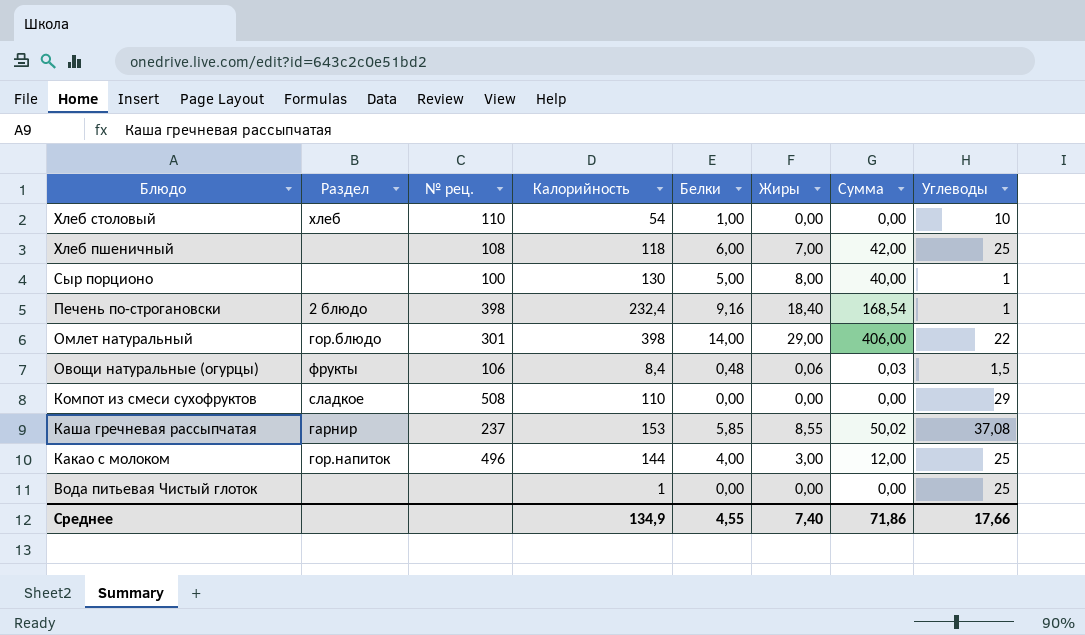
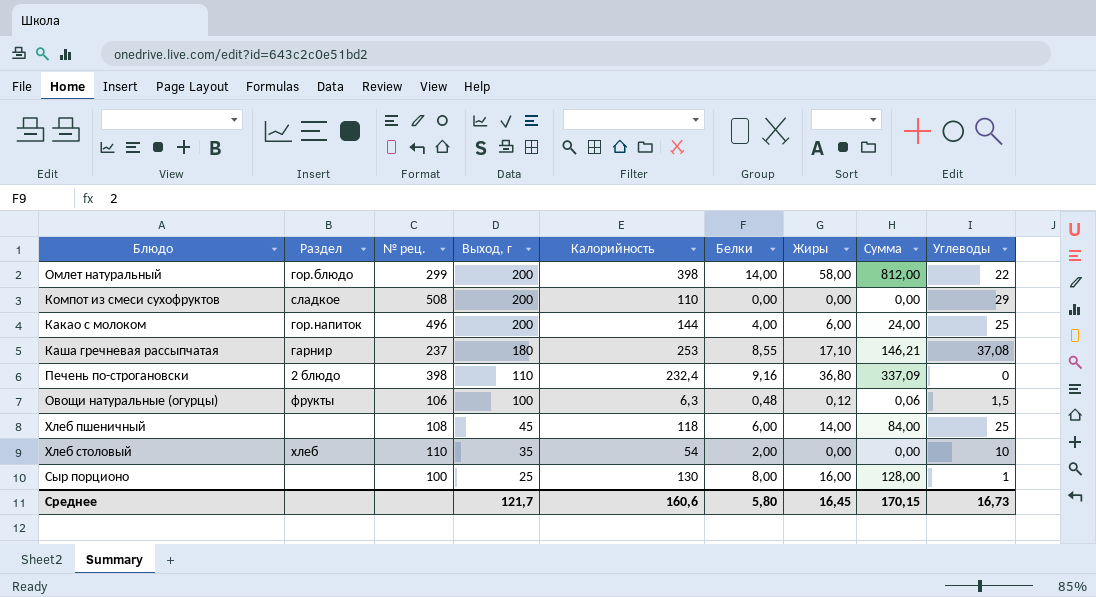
row order: Блюдо descending -> Выход, г descending
column Выход, г | position: none -> 4
row Вода питьевая Чистый глоток: none | none | 1 | 0,00 | 0,00 | 0,00 | 25 -> none
Омлет натуральный | № рец.: 301 -> 299
Омлет натуральный | Жиры: 29,00 -> 58,00
Омлет натуральный | Сумма: 406,00 -> 812,00
Какао с молоком | Жиры: 3,00 -> 6,00
Какао с молоком | Сумма: 12,00 -> 24,00
Каша гречневая рассыпчатая | Калорийность: 153 -> 253
Каша гречневая рассыпчатая | Белки: 5,85 -> 8,55
Каша гречневая рассыпчатая | Жиры: 8,55 -> 17,10
Каша гречневая рассыпчатая | Сумма: 50,02 -> 146,21
Печень по-строгановски | Жиры: 18,40 -> 36,80
Печень по-строгановски | Сумма: 168,54 -> 337,09
Печень по-строгановски | Углеводы: 1 -> 0
Овощи натуральные (огурцы) | Калорийность: 8,4 -> 6,3
Овощи натуральные (огурцы) | Жиры: 0,06 -> 0,12
Овощи натуральные (огурцы) | Сумма: 0,03 -> 0,06
Хлеб пшеничный | Жиры: 7,00 -> 14,00
Хлеб пшеничный | Сумма: 42,00 -> 84,00
Хлеб столовый | Белки: 1,00 -> 2,00
Сыр порционо | Белки: 5,00 -> 8,00
Сыр порционо | Жиры: 8,00 -> 16,00
Сыр порционо | Сумма: 40,00 -> 128,00
Среднее | Калорийность: 134,9 -> 160,6
Среднее | Белки: 4,55 -> 5,80
Среднее | Жиры: 7,40 -> 16,45
Среднее | Сумма: 71,86 -> 170,15
Среднее | Углеводы: 17,66 -> 16,73

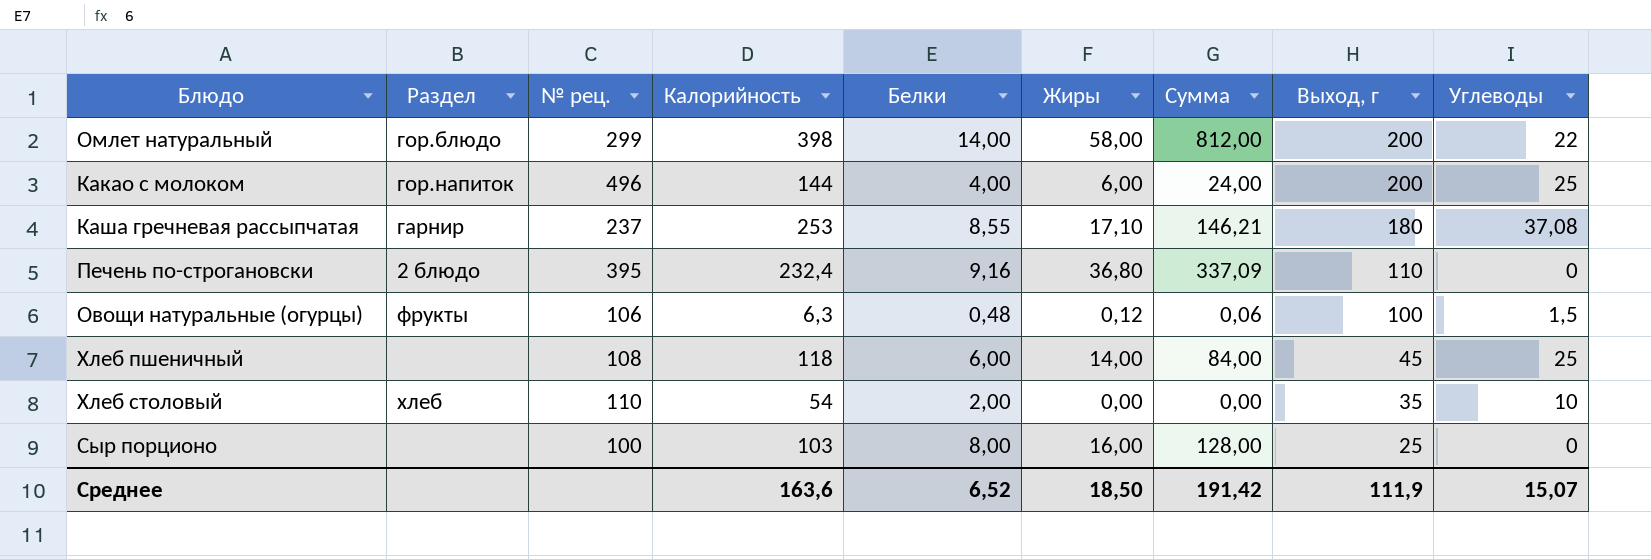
column Выход, г | position: 4 -> 8
row Компот из смеси сухофруктов: сладкое | 508 | 200 | 110 | 0,00 | 0,00 | 0,00 | 29 -> none
Печень по-строгановски | № рец.: 398 -> 395
Сыр порционо | Калорийность: 130 -> 103
Сыр порционо | Углеводы: 1 -> 0
Среднее | Калорийность: 160,6 -> 163,6
Среднее | Белки: 5,80 -> 6,52
Среднее | Жиры: 16,45 -> 18,50
Среднее | Сумма: 170,15 -> 191,42
Среднее | Выход, г: 121,7 -> 111,9
Среднее | Углеводы: 16,73 -> 15,07

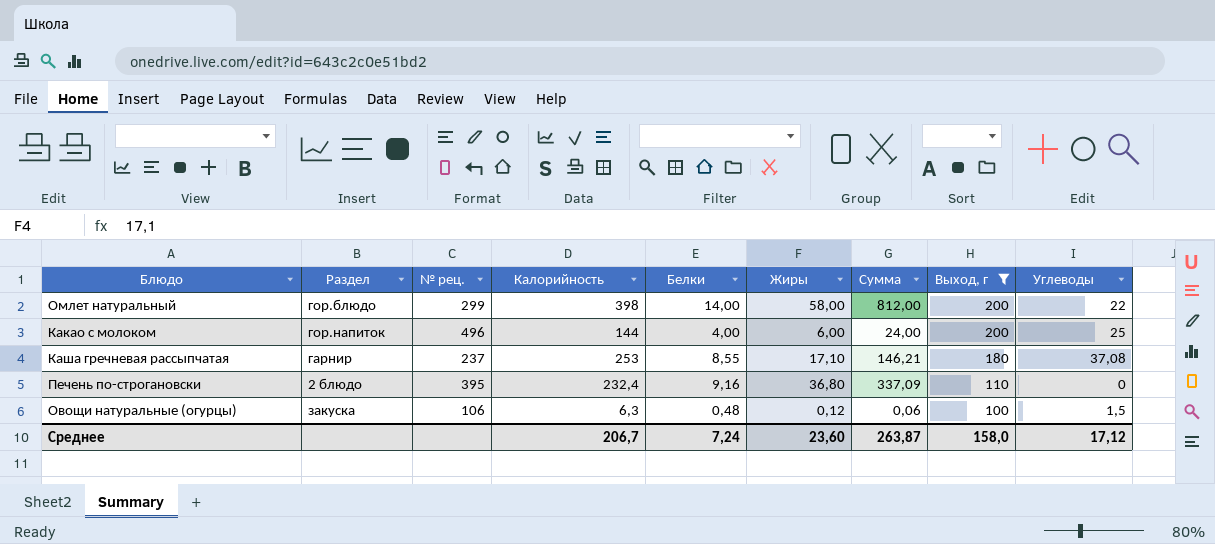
filter: none -> Выход, г >= 100
Овощи натуральные (огурцы) | Раздел: фрукты -> закуска
Среднее | Калорийность: 163,6 -> 206,7
Среднее | Белки: 6,52 -> 7,24
Среднее | Жиры: 18,50 -> 23,60
Среднее | Сумма: 191,42 -> 263,87
Среднее | Выход, г: 111,9 -> 158,0
Среднее | Углеводы: 15,07 -> 17,12

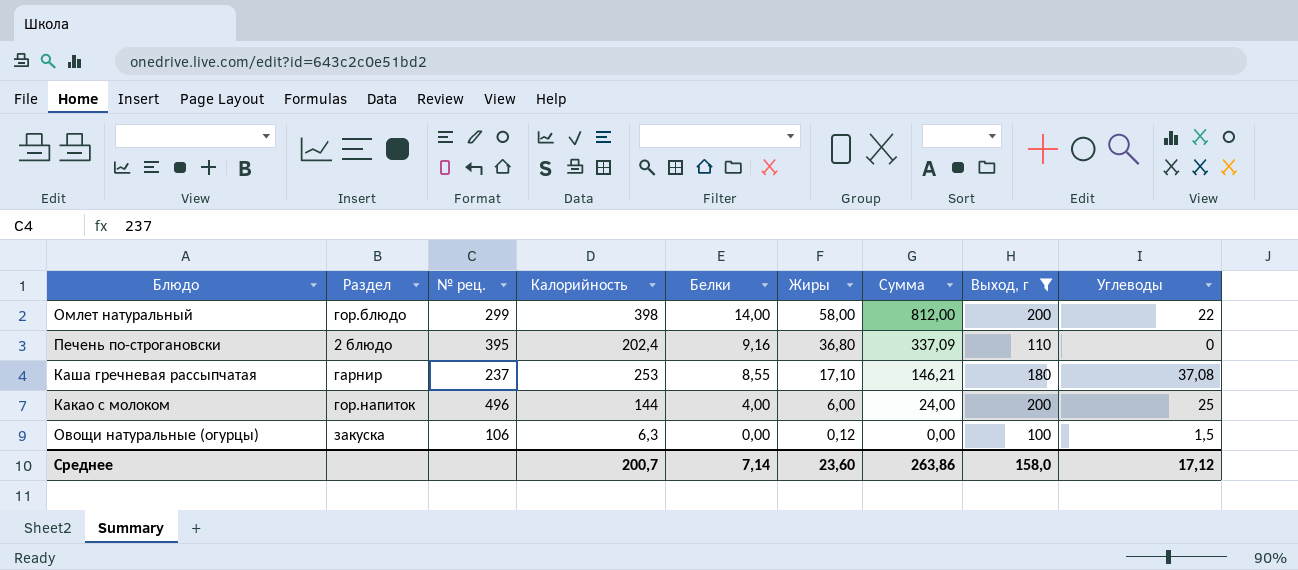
row order: Выход, г descending -> Белки descending
Печень по-строгановски | Калорийность: 232,4 -> 202,4
Овощи натуральные (огурцы) | Белки: 0,48 -> 0,00
Овощи натуральные (огурцы) | Сумма: 0,06 -> 0,00
Среднее | Калорийность: 206,7 -> 200,7
Среднее | Белки: 7,24 -> 7,14
Среднее | Сумма: 263,87 -> 263,86

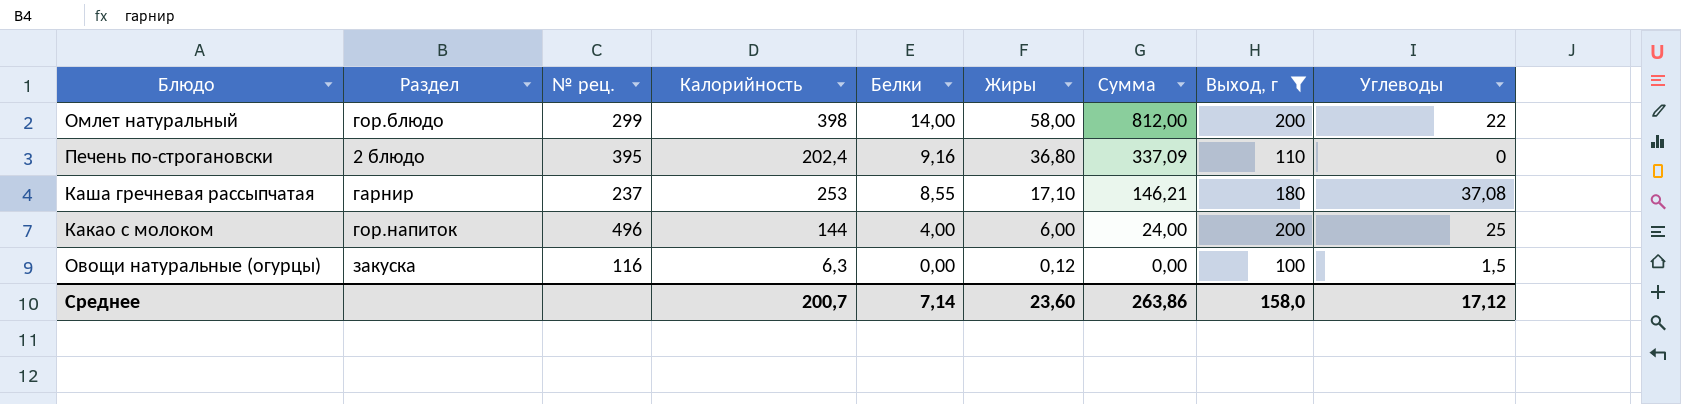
Овощи натуральные (огурцы) | № рец.: 106 -> 116

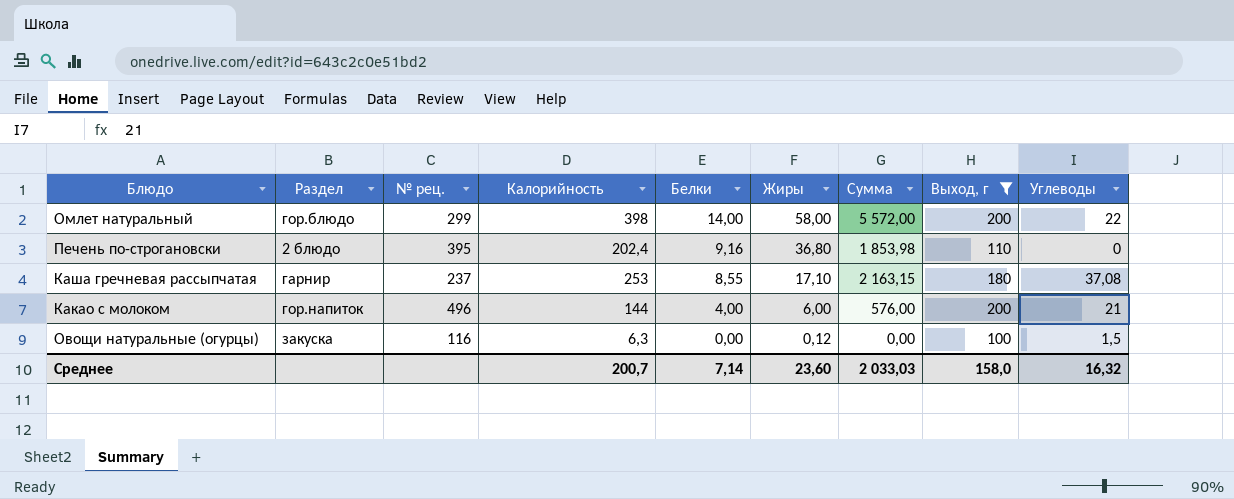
column Сумма | formula: [Белки] * [Жиры] -> [Калорийность] * [Белки]
Какао с молоком | Углеводы: 25 -> 21
Среднее | Сумма: 263,86 -> 2 033,03
Среднее | Углеводы: 17,12 -> 16,32

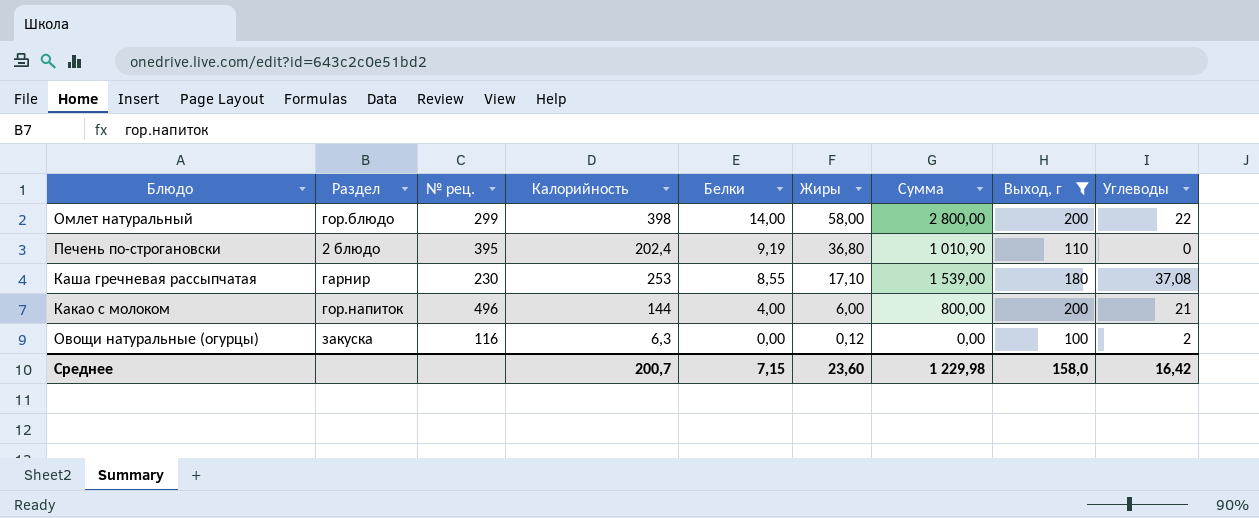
column Сумма | formula: [Калорийность] * [Белки] -> [Белки] * [Выход, г]
Печень по-строгановски | Белки: 9,16 -> 9,19
Каша гречневая рассыпчатая | № рец.: 237 -> 230
Овощи натуральные (огурцы) | Углеводы: 1,5 -> 2
Среднее | Белки: 7,14 -> 7,15
Среднее | Сумма: 2 033,03 -> 1 229,98
Среднее | Углеводы: 16,32 -> 16,42

